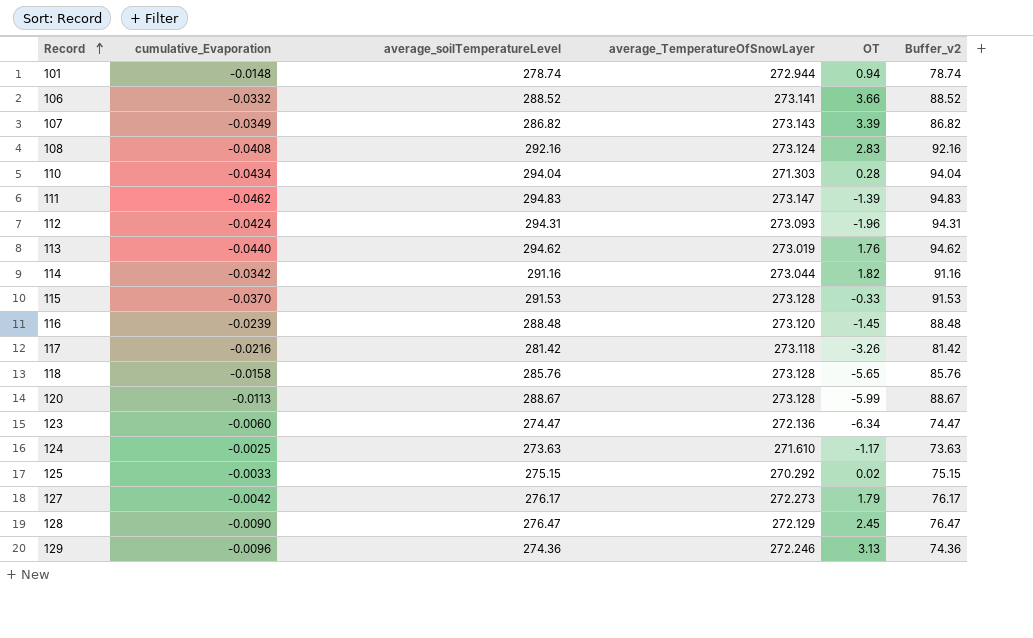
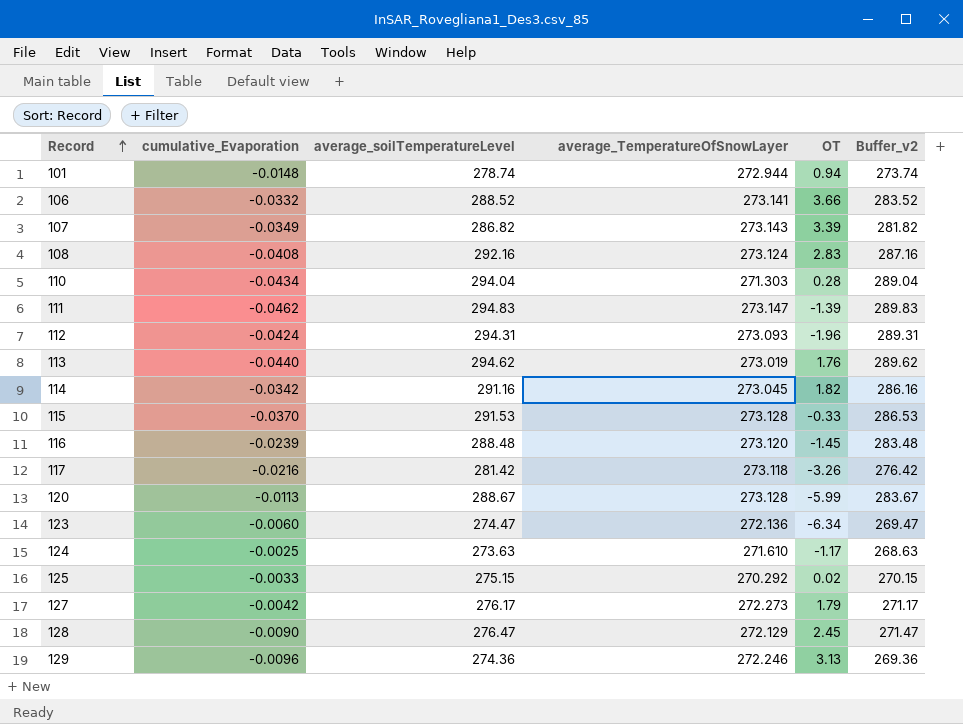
column Buffer_v2 | formula: [average_soilTemperatureLevel] - 200 -> [average_soilTemperatureLevel] - 5
row 118: -0.0158 | 285.76 | 273.128 | -5.65 | 85.76 -> none
114 | average_TemperatureOfSnowLayer: 273.044 -> 273.045

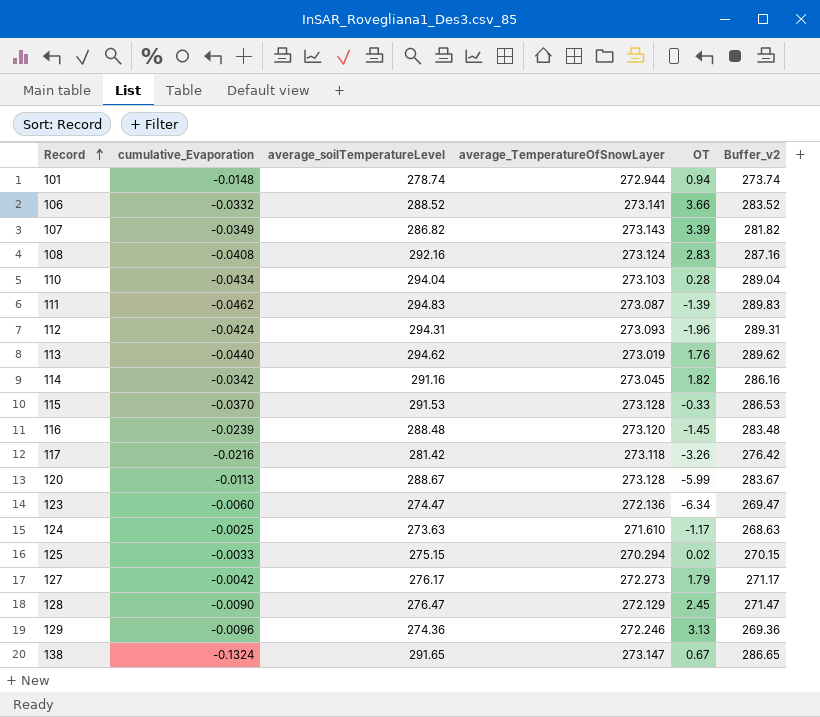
110 | average_TemperatureOfSnowLayer: 271.303 -> 273.103
111 | average_TemperatureOfSnowLayer: 273.147 -> 273.087
125 | average_TemperatureOfSnowLayer: 270.292 -> 270.294
row 138: none -> -0.1324 | 291.65 | 273.147 | 0.67 | 286.65

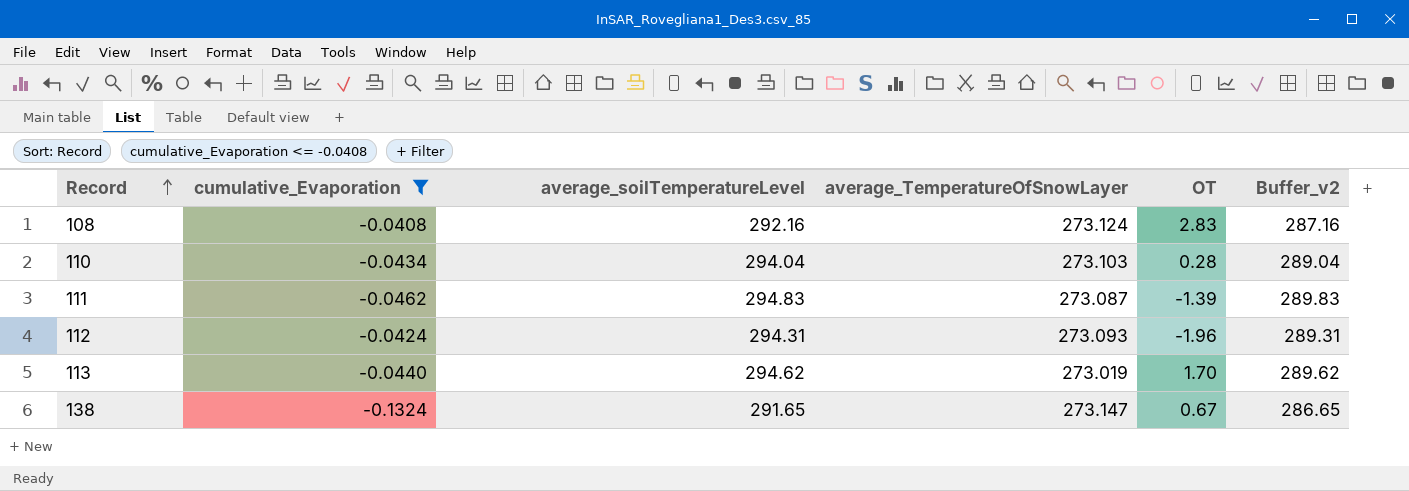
filter: none -> cumulative_Evaporation <= -0.0408
113 | OT: 1.76 -> 1.70

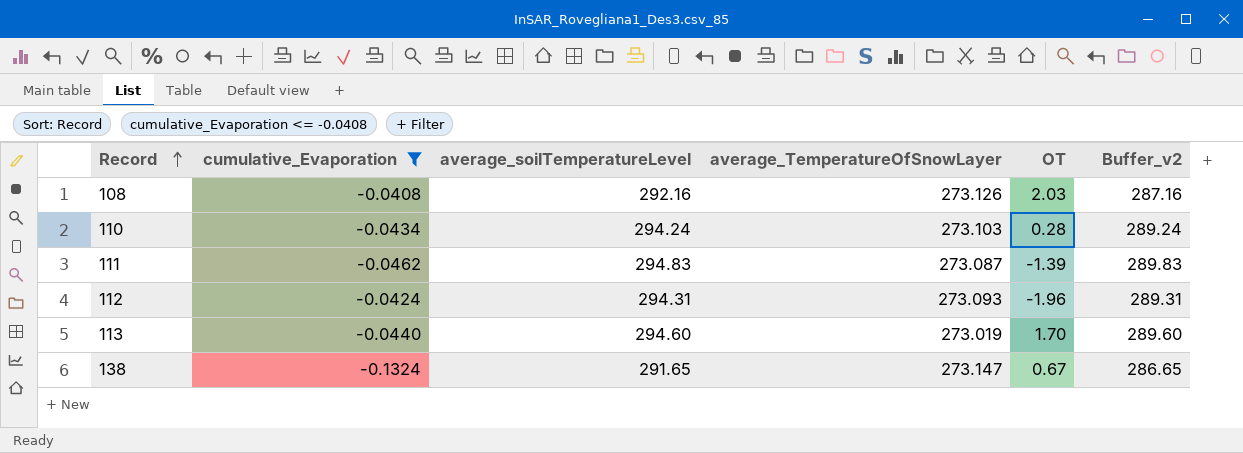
108 | average_TemperatureOfSnowLayer: 273.124 -> 273.126
108 | OT: 2.83 -> 2.03
110 | average_soilTemperatureLevel: 294.04 -> 294.24
110 | Buffer_v2: 289.04 -> 289.24
113 | average_soilTemperatureLevel: 294.62 -> 294.60
113 | Buffer_v2: 289.62 -> 289.60

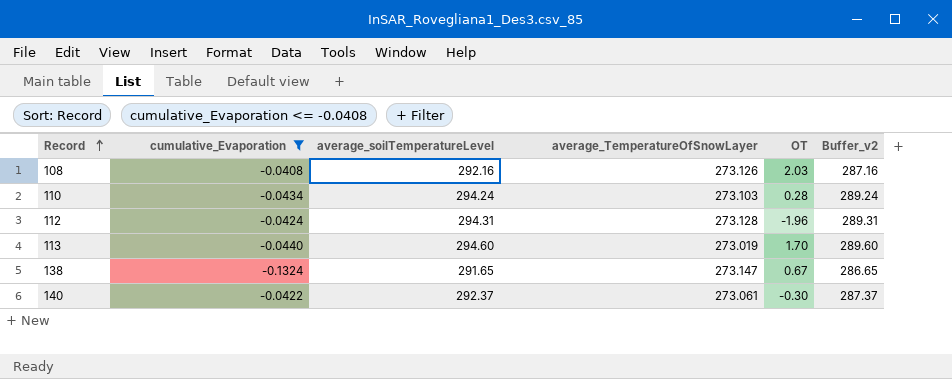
row 111: -0.0462 | 294.83 | 273.087 | -1.39 | 289.83 -> none
112 | average_TemperatureOfSnowLayer: 273.093 -> 273.128
row 140: none -> -0.0422 | 292.37 | 273.061 | -0.30 | 287.37

